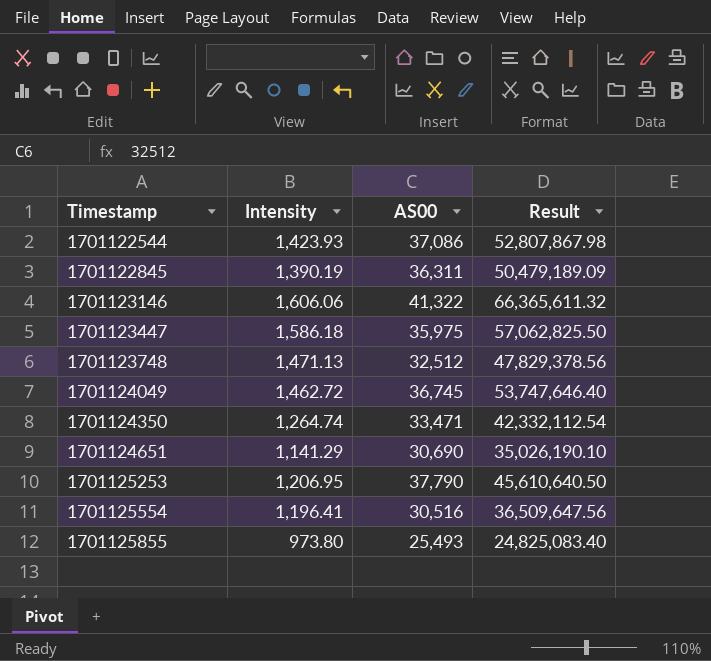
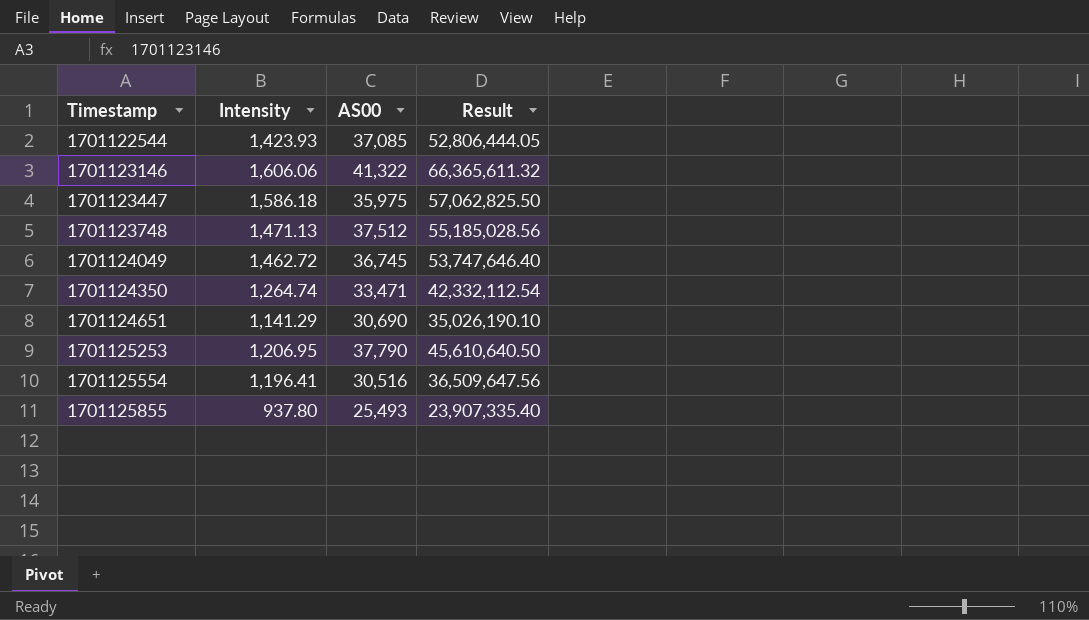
row 1701122845: 1,390.19 | 36,311 | 50,479,189.09 -> none
1701122544 | AS00: 37,086 -> 37,085
1701122544 | Result: 52,807,867.98 -> 52,806,444.05
1701123748 | AS00: 32,512 -> 37,512
1701123748 | Result: 47,829,378.56 -> 55,185,028.56
1701125855 | Intensity: 973.80 -> 937.80
1701125855 | Result: 24,825,083.40 -> 23,907,335.40

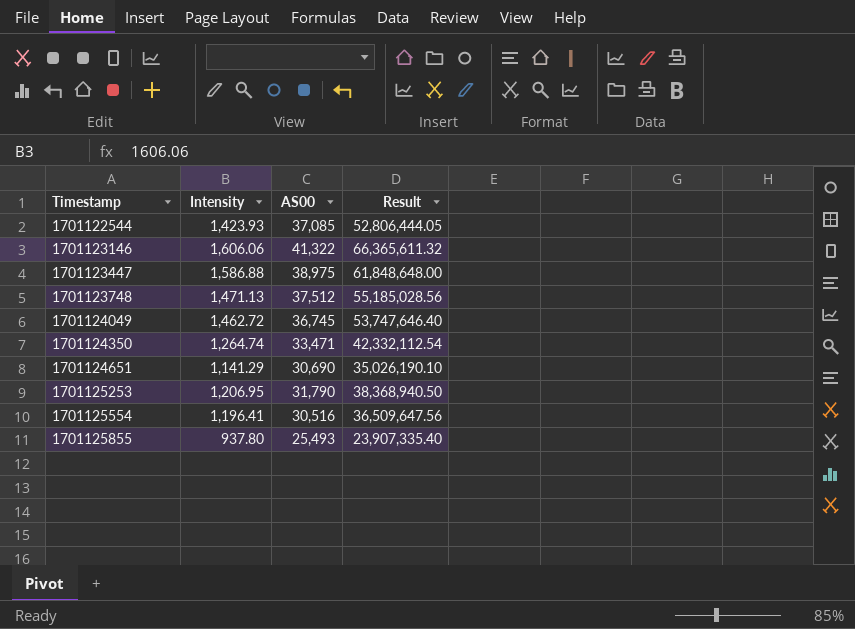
1701123447 | Intensity: 1,586.18 -> 1,586.88
1701123447 | AS00: 35,975 -> 38,975
1701123447 | Result: 57,062,825.50 -> 61,848,648.00
1701125253 | AS00: 37,790 -> 31,790
1701125253 | Result: 45,610,640.50 -> 38,368,940.50

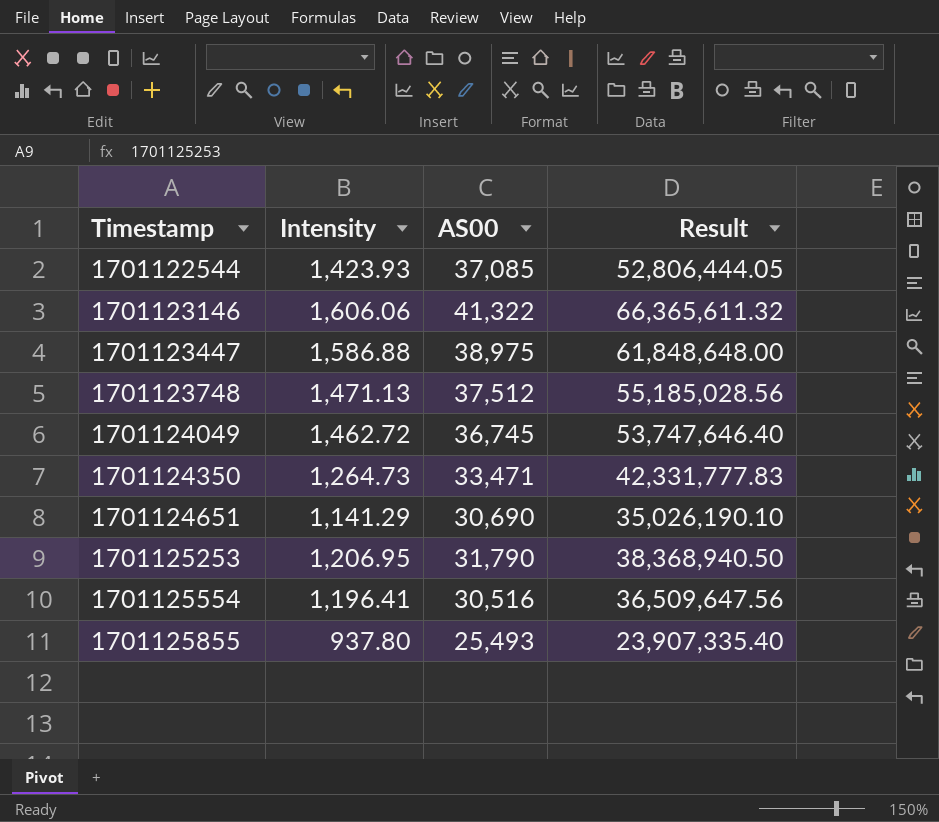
1701124350 | Intensity: 1,264.74 -> 1,264.73
1701124350 | Result: 42,332,112.54 -> 42,331,777.83

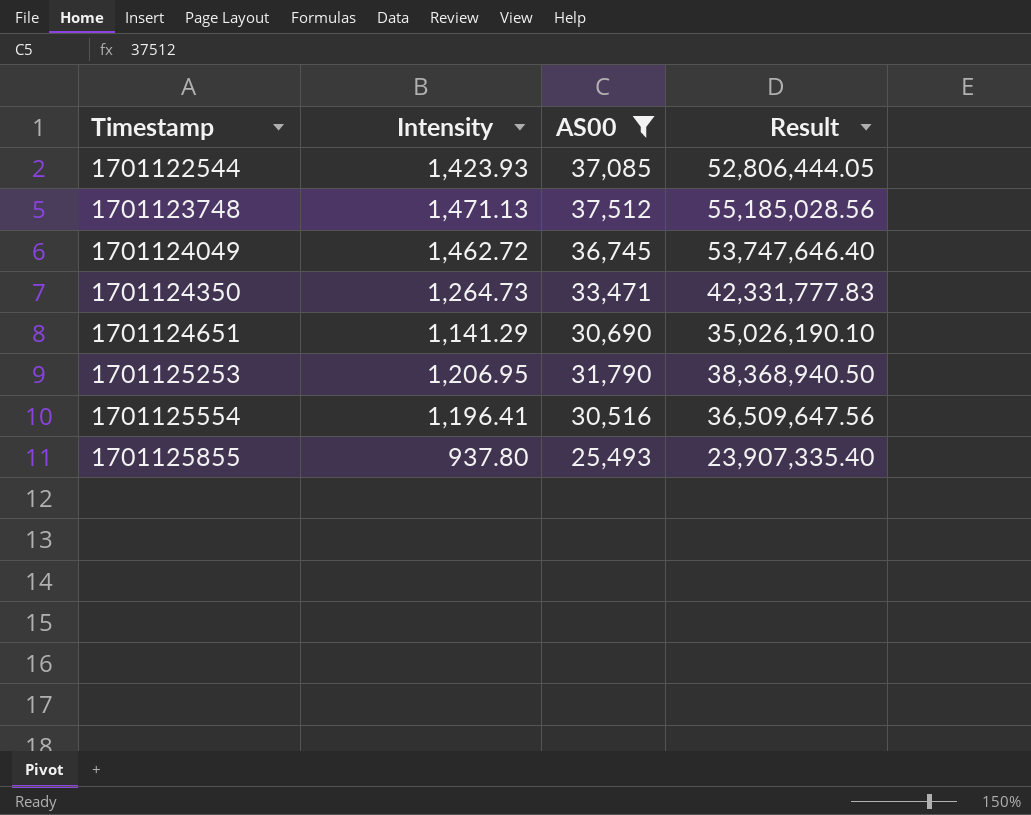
filter: none -> AS00 <= 37,512

